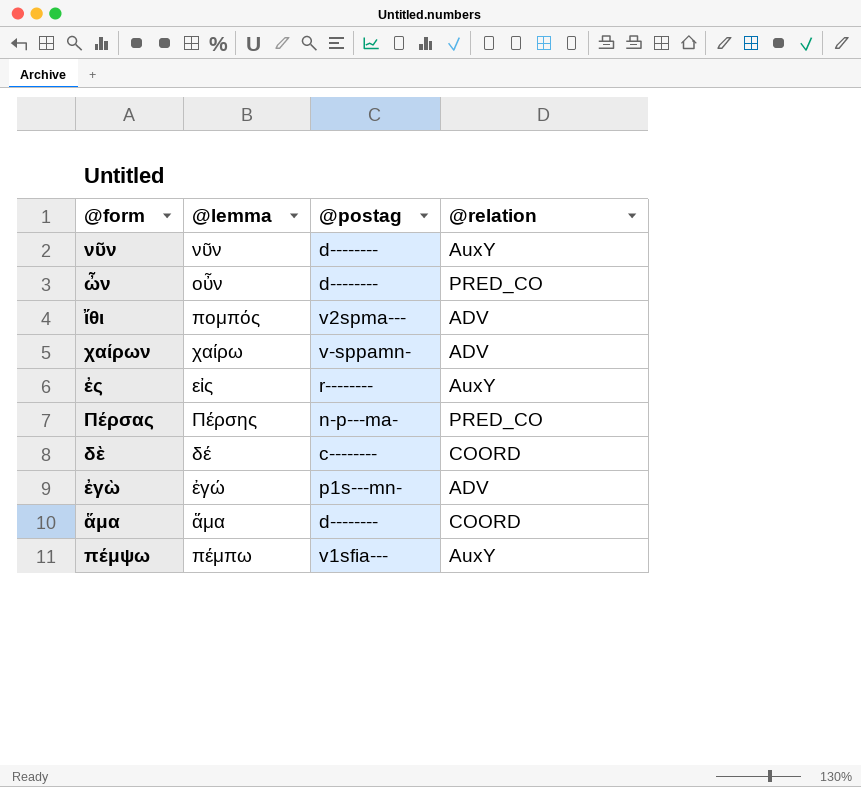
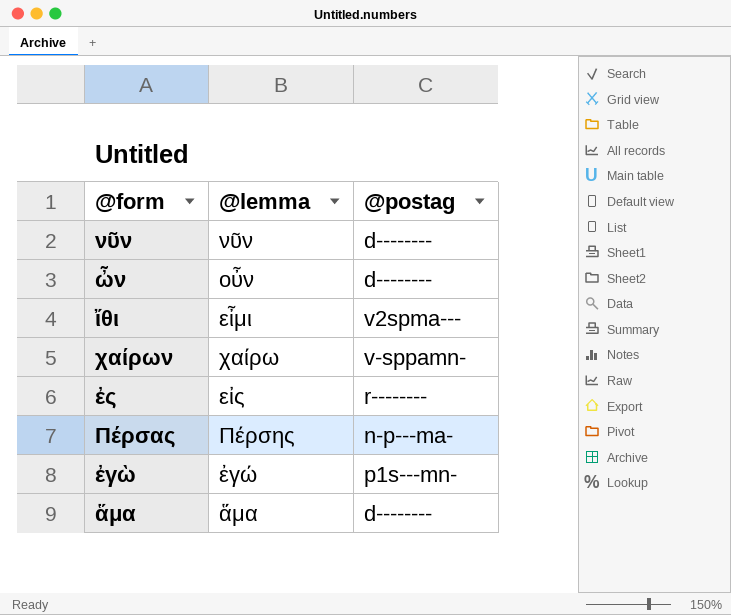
column @relation | position: 4 -> none
row δὲ: δέ | c-------- | COORD -> none
row πέμψω: πέμπω | v1sfia--- | AuxY -> none
ἴθι | @lemma: πομπός -> εἶμι

